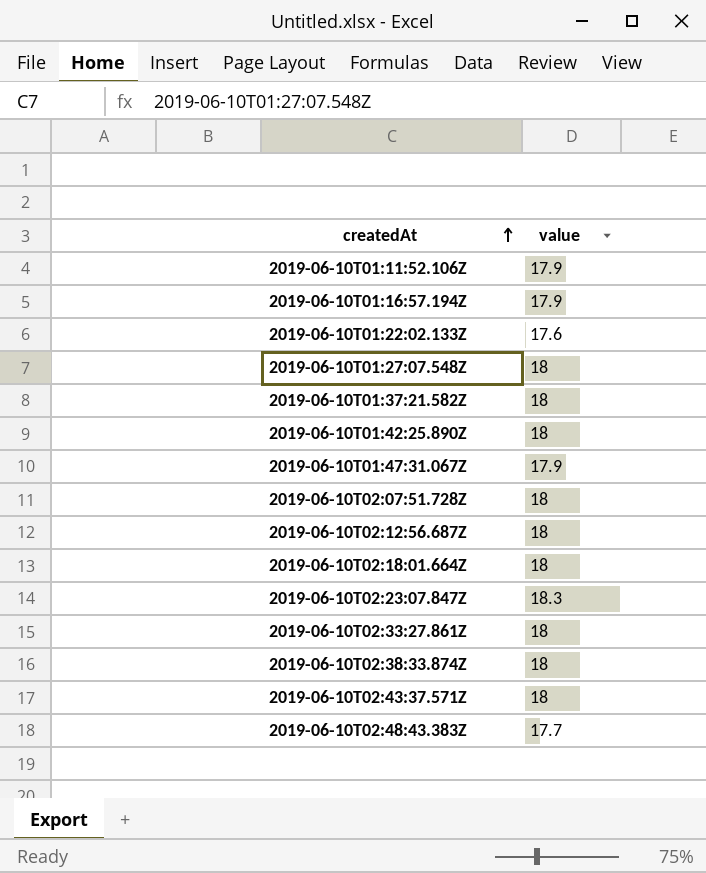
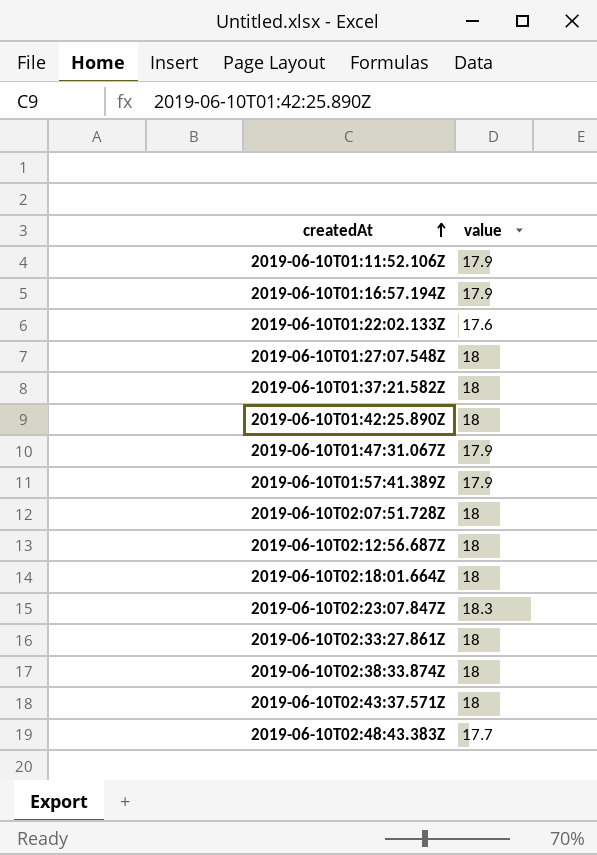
row 2019-06-10T01:57:41.389Z: none -> 17.9

